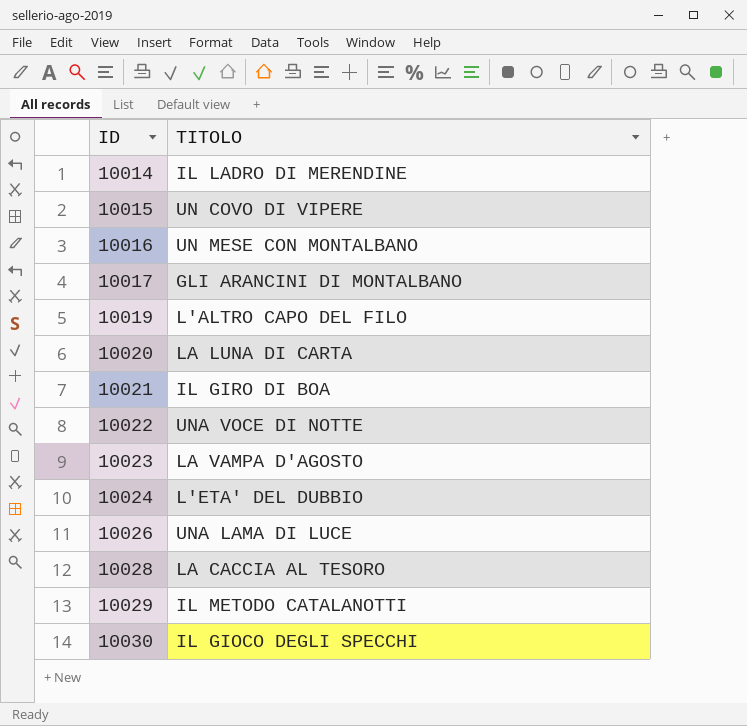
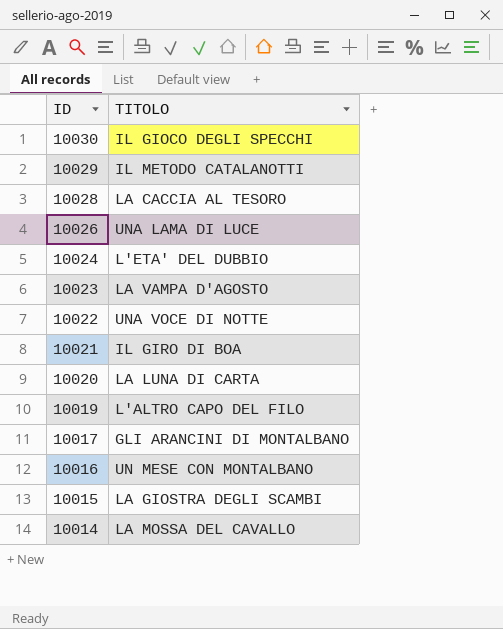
row order: ID ascending -> ID descending
10015 | TITOLO: UN COVO DI VIPERE -> LA GIOSTRA DEGLI SCAMBI
10014 | TITOLO: IL LADRO DI MERENDINE -> LA MOSSA DEL CAVALLO

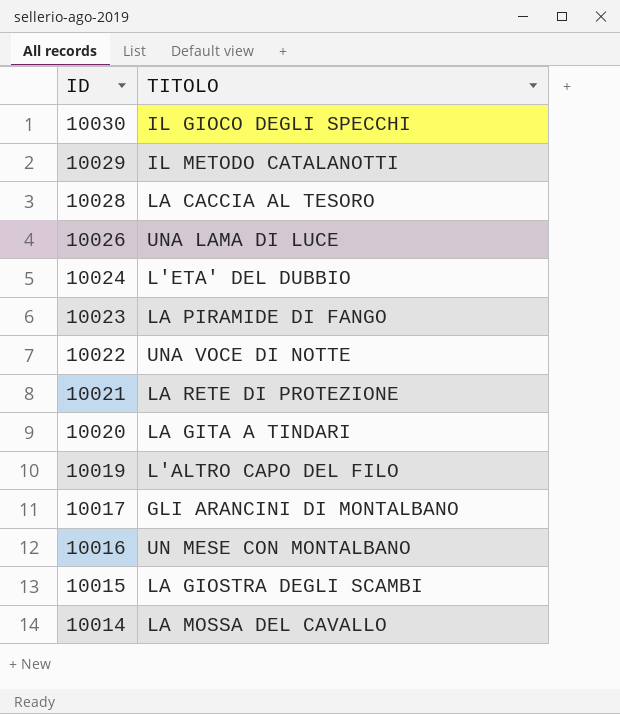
10023 | TITOLO: LA VAMPA D'AGOSTO -> LA PIRAMIDE DI FANGO
10021 | TITOLO: IL GIRO DI BOA -> LA RETE DI PROTEZIONE
10020 | TITOLO: LA LUNA DI CARTA -> LA GITA A TINDARI

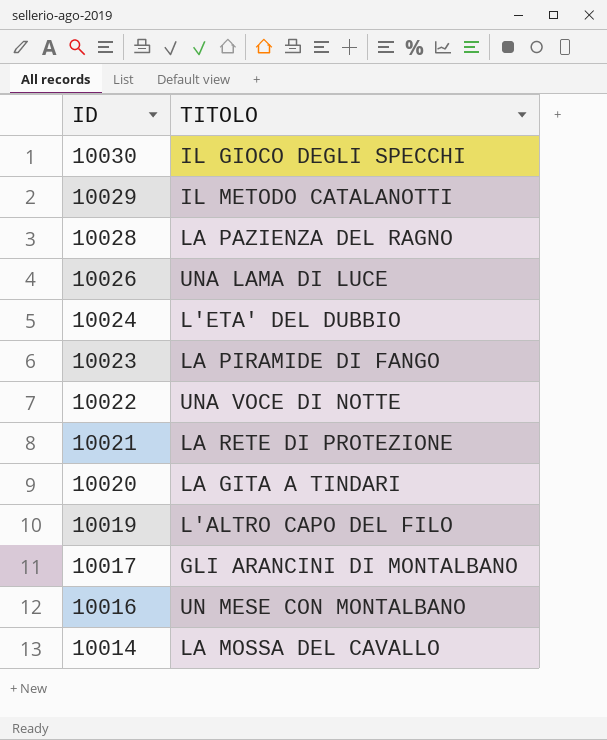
row 10015: LA GIOSTRA DEGLI SCAMBI -> none
10028 | TITOLO: LA CACCIA AL TESORO -> LA PAZIENZA DEL RAGNO

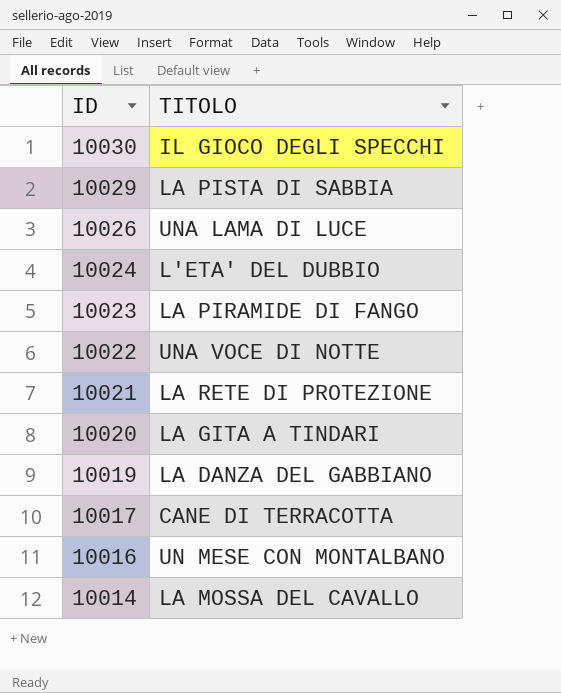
row 10028: LA PAZIENZA DEL RAGNO -> none
10029 | TITOLO: IL METODO CATALANOTTI -> LA PISTA DI SABBIA
10019 | TITOLO: L'ALTRO CAPO DEL FILO -> LA DANZA DEL GABBIANO
10017 | TITOLO: GLI ARANCINI DI MONTALBANO -> CANE DI TERRACOTTA

